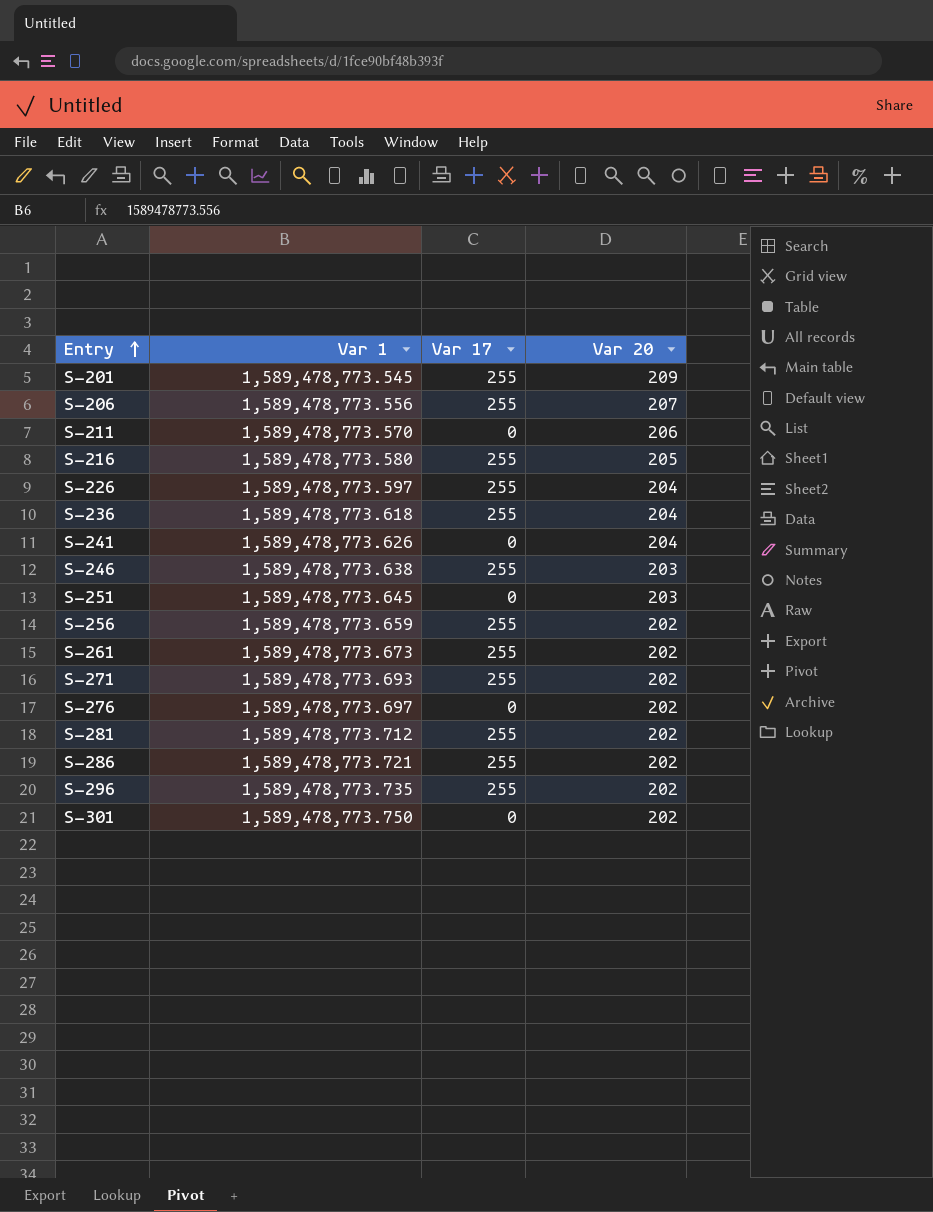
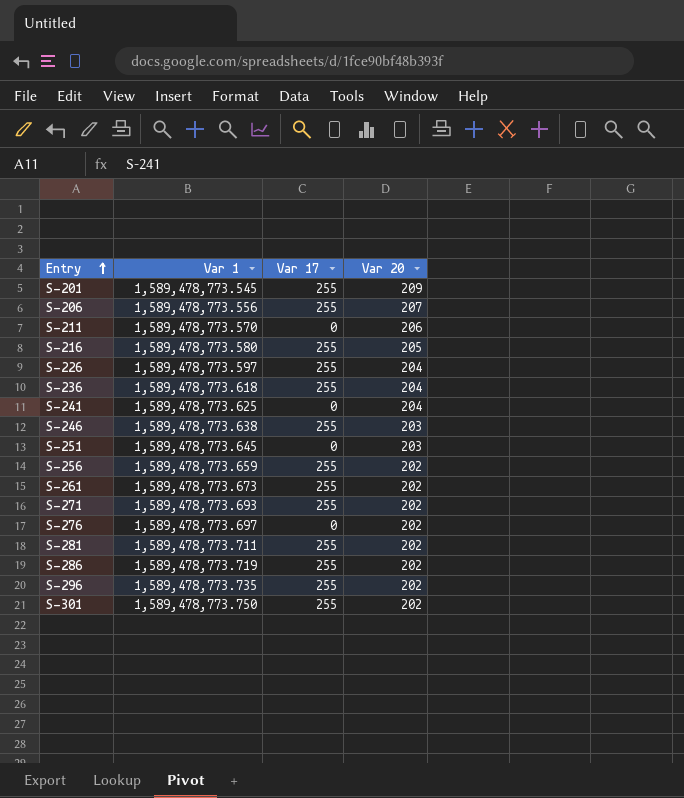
S-241 | Var 1: 1,589,478,773.626 -> 1,589,478,773.625
S-281 | Var 1: 1,589,478,773.712 -> 1,589,478,773.711
S-286 | Var 1: 1,589,478,773.721 -> 1,589,478,773.719
S-301 | Var 17: 0 -> 255

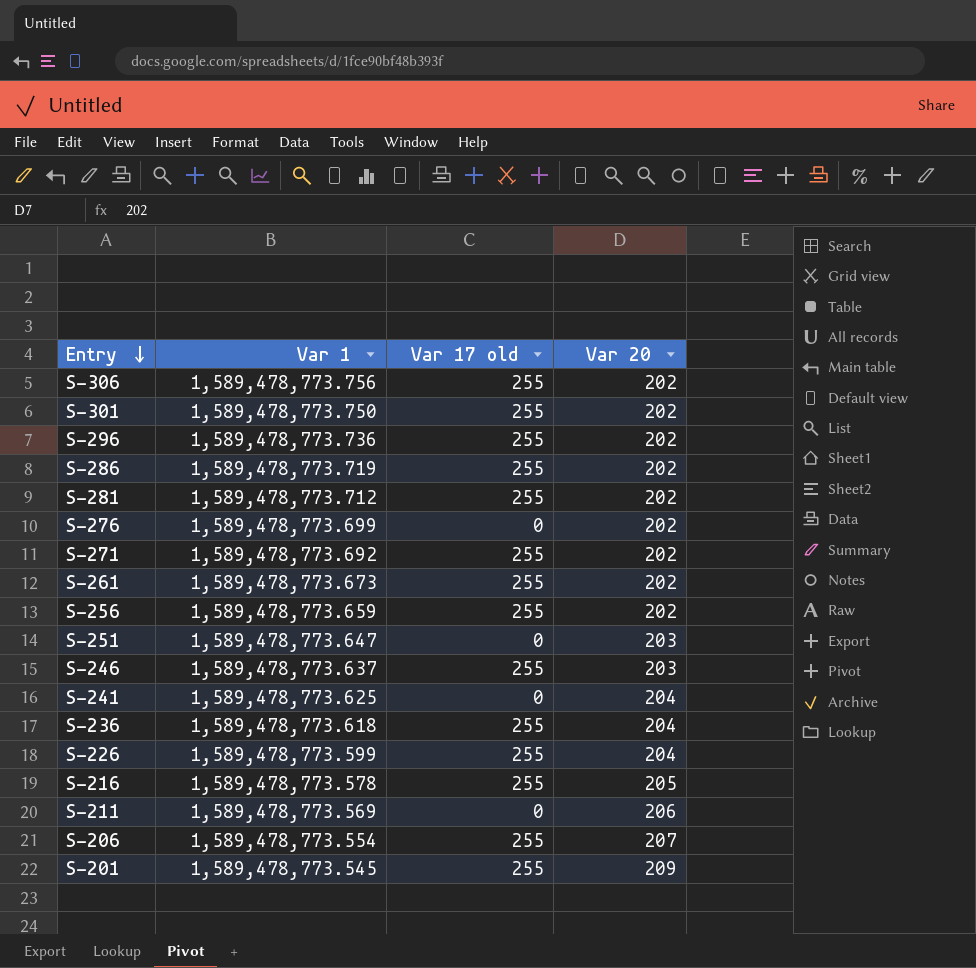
row order: Entry ascending -> Entry descending
column name: Var 17 -> Var 17 old
row S-306: none -> 1,589,478,773.756 | 255 | 202
S-296 | Var 1: 1,589,478,773.735 -> 1,589,478,773.736
S-281 | Var 1: 1,589,478,773.711 -> 1,589,478,773.712
S-276 | Var 1: 1,589,478,773.697 -> 1,589,478,773.699
S-271 | Var 1: 1,589,478,773.693 -> 1,589,478,773.692
S-251 | Var 1: 1,589,478,773.645 -> 1,589,478,773.647
S-246 | Var 1: 1,589,478,773.638 -> 1,589,478,773.637
S-226 | Var 1: 1,589,478,773.597 -> 1,589,478,773.599
S-216 | Var 1: 1,589,478,773.580 -> 1,589,478,773.578
S-211 | Var 1: 1,589,478,773.570 -> 1,589,478,773.569
S-206 | Var 1: 1,589,478,773.556 -> 1,589,478,773.554

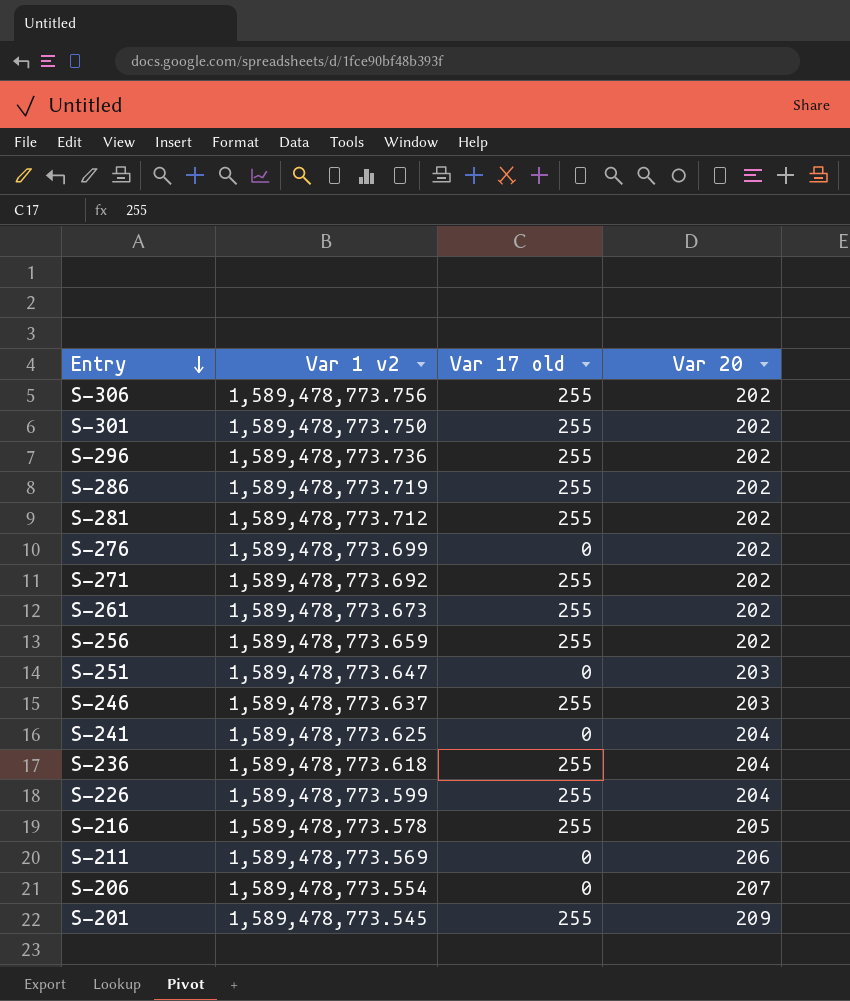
column name: Var 1 -> Var 1 v2
S-206 | Var 17 old: 255 -> 0

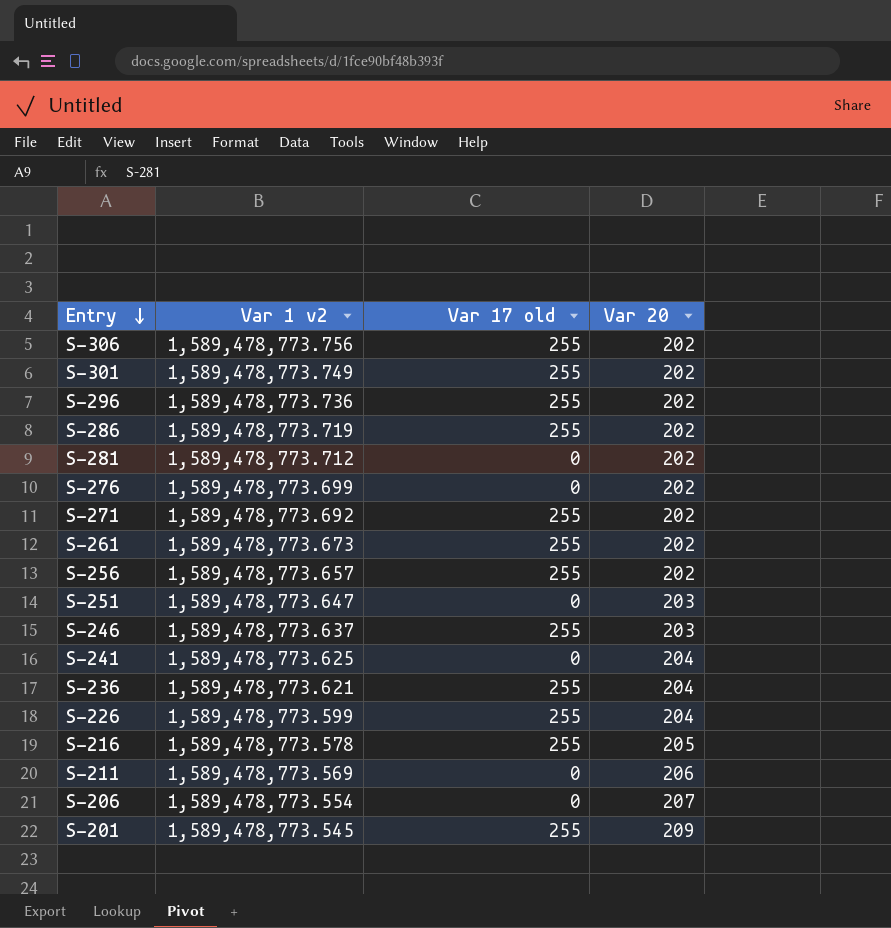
S-301 | Var 1 v2: 1,589,478,773.750 -> 1,589,478,773.749
S-281 | Var 17 old: 255 -> 0
S-256 | Var 1 v2: 1,589,478,773.659 -> 1,589,478,773.657
S-236 | Var 1 v2: 1,589,478,773.618 -> 1,589,478,773.621

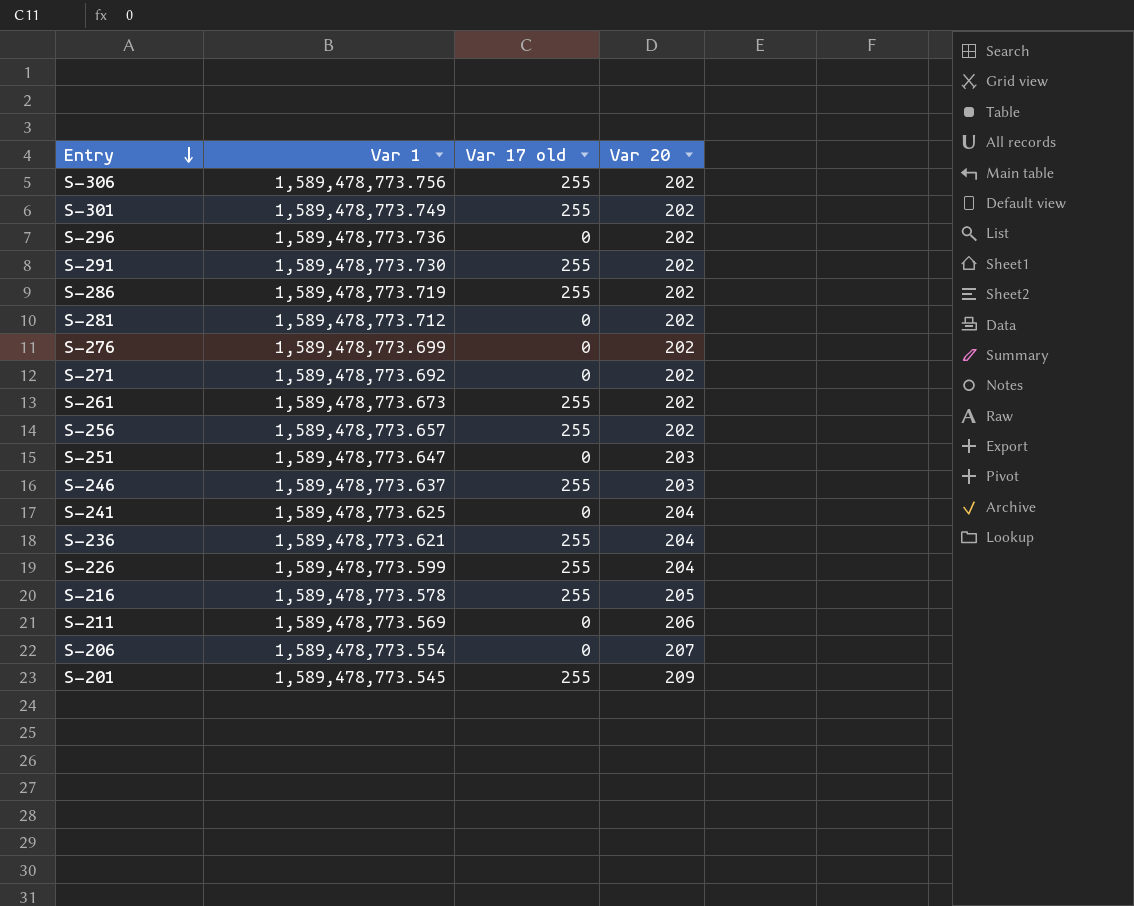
column name: Var 1 v2 -> Var 1
S-296 | Var 17 old: 255 -> 0
row S-291: none -> 1,589,478,773.730 | 255 | 202
S-271 | Var 17 old: 255 -> 0

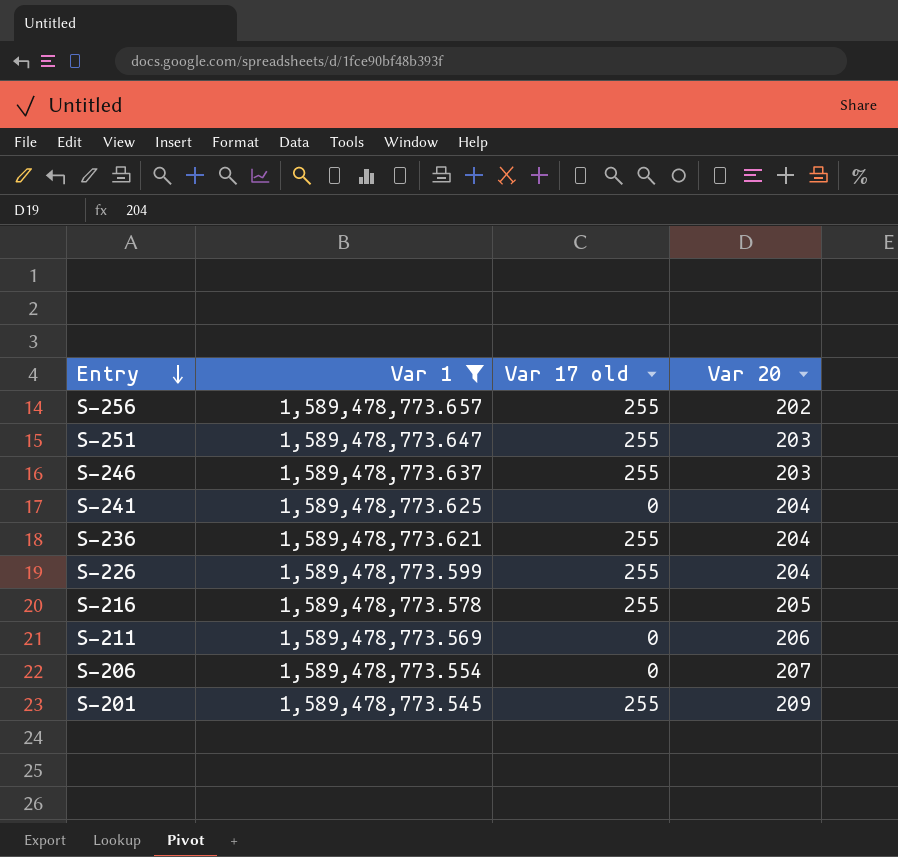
filter: none -> Var 1 <= 1,589,478,773.657
S-251 | Var 17 old: 0 -> 255

